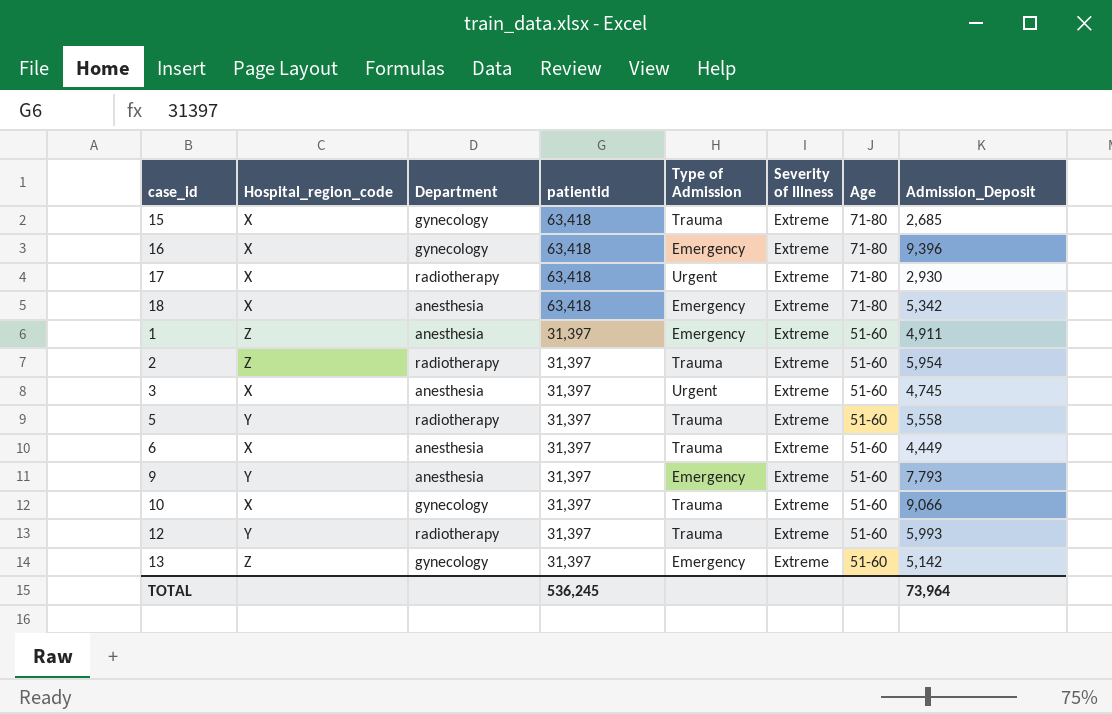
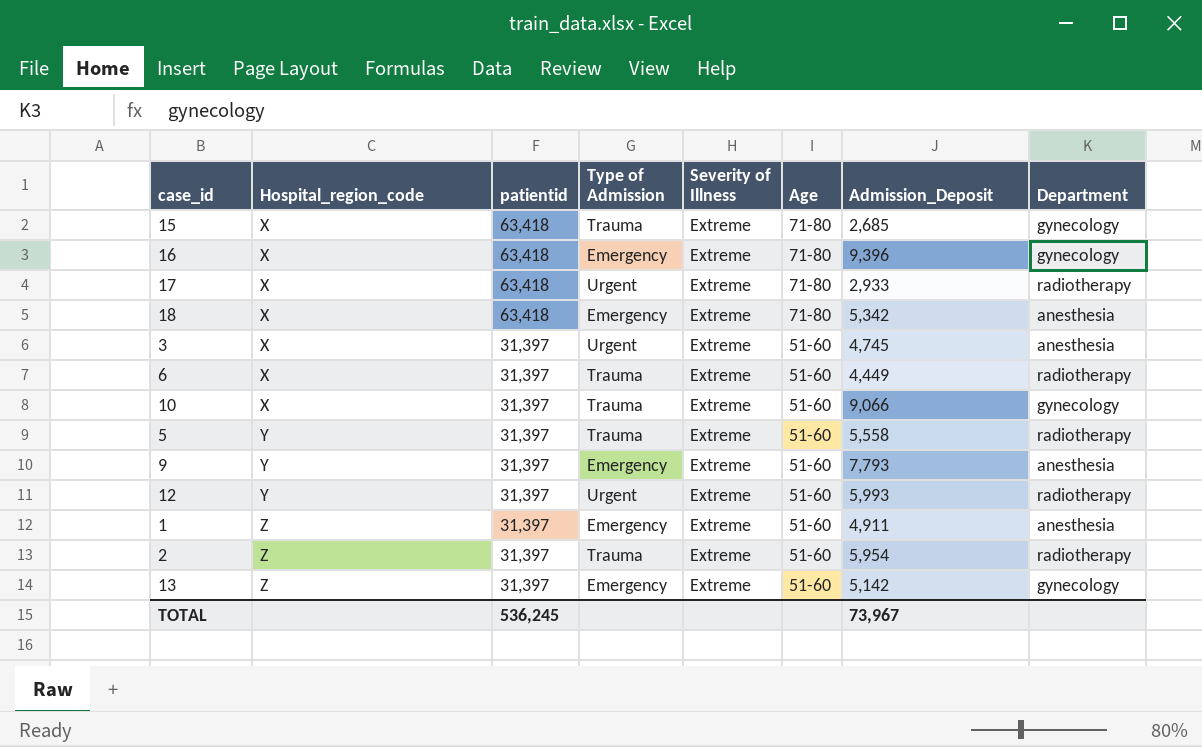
row order: patientid descending -> Hospital_region_code ascending
column Department | position: 3 -> 8
17 | Admission_Deposit: 2,930 -> 2,933
6 | Department: anesthesia -> radiotherapy
12 | Type of Admission: Trauma -> Urgent
TOTAL | Admission_Deposit: 73,964 -> 73,967

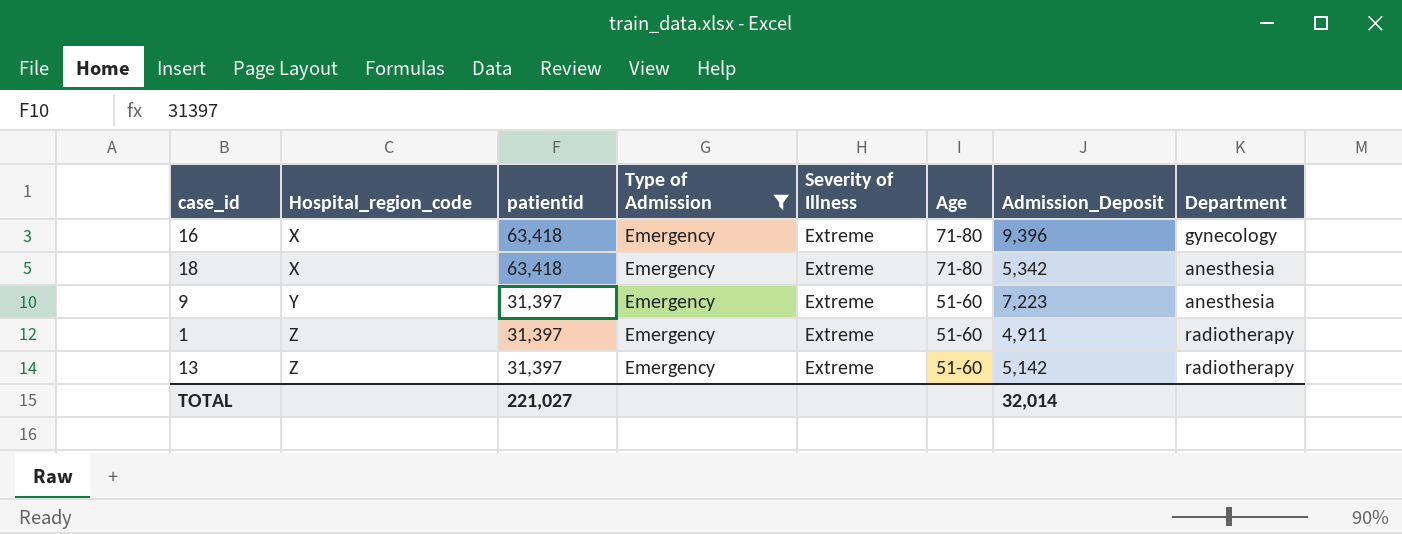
filter: none -> Type of Admission = Emergency
9 | Admission_Deposit: 7,793 -> 7,223
1 | Department: anesthesia -> radiotherapy
13 | Department: gynecology -> radiotherapy
TOTAL | patientid: 536,245 -> 221,027
TOTAL | Admission_Deposit: 73,967 -> 32,014

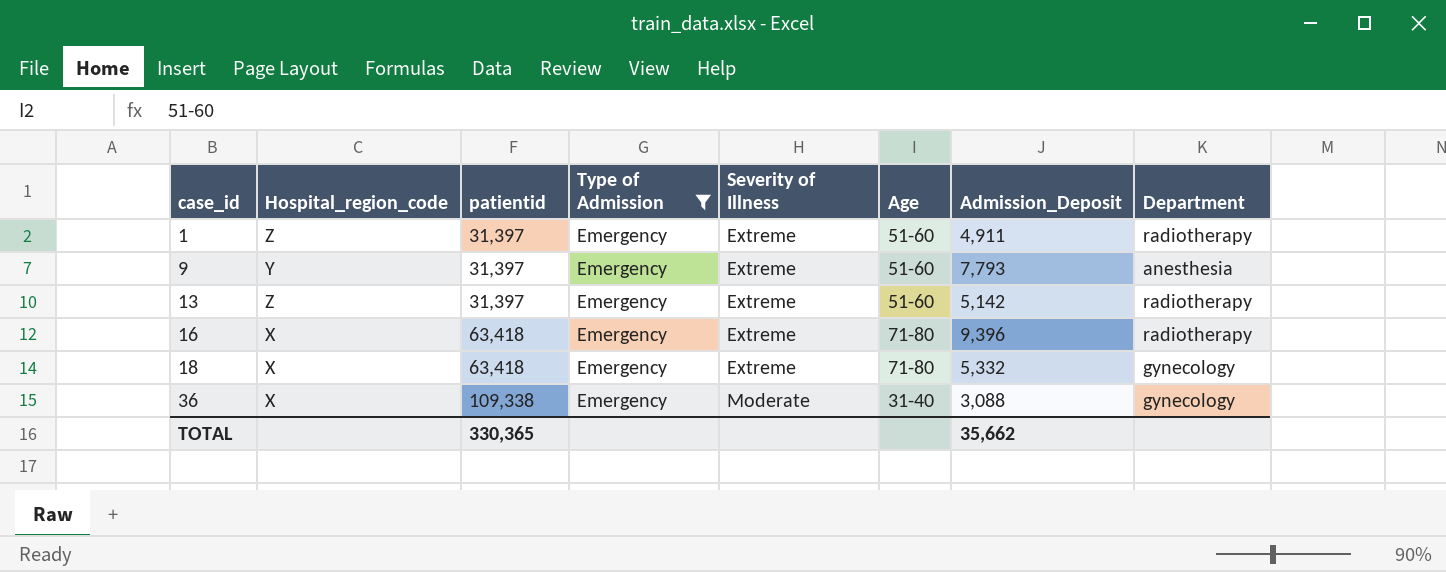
row order: Hospital_region_code ascending -> case_id ascending
9 | Admission_Deposit: 7,223 -> 7,793
16 | Department: gynecology -> radiotherapy
18 | Admission_Deposit: 5,342 -> 5,332
18 | Department: anesthesia -> gynecology
row 36: none -> X | 109,338 | Emergency | Moderate | 31-40 | 3,088 | gynecology
TOTAL | patientid: 221,027 -> 330,365
TOTAL | Admission_Deposit: 32,014 -> 35,662

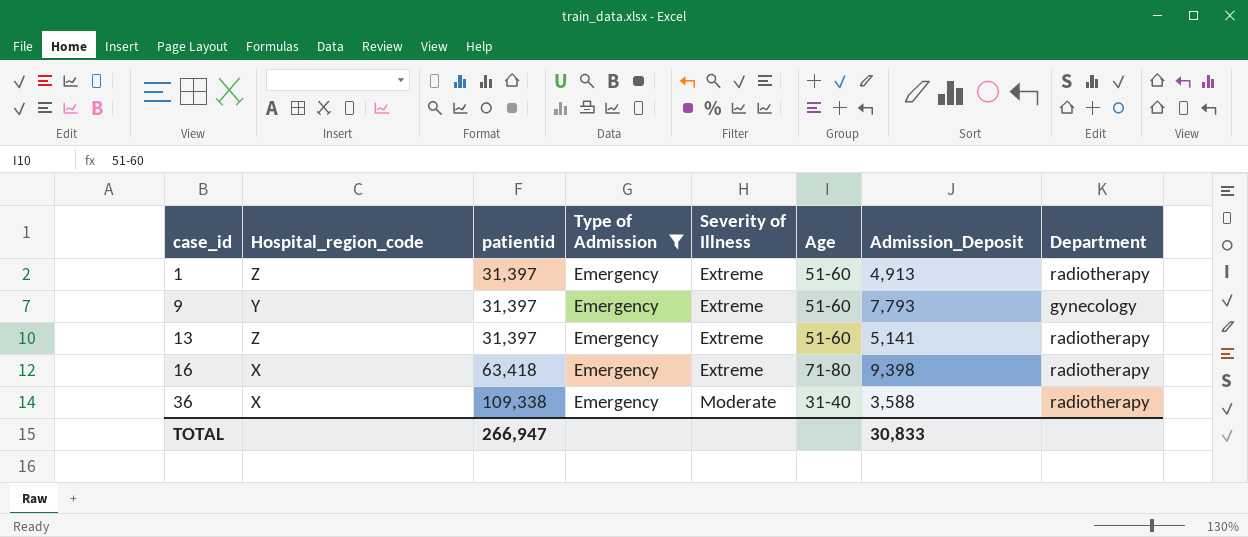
row 18: X | 63,418 | Emergency | Extreme | 71-80 | 5,332 | gynecology -> none
1 | Admission_Deposit: 4,911 -> 4,913
9 | Department: anesthesia -> gynecology
13 | Admission_Deposit: 5,142 -> 5,141
16 | Admission_Deposit: 9,396 -> 9,398
36 | Admission_Deposit: 3,088 -> 3,588
36 | Department: gynecology -> radiotherapy
TOTAL | patientid: 330,365 -> 266,947
TOTAL | Admission_Deposit: 35,662 -> 30,833

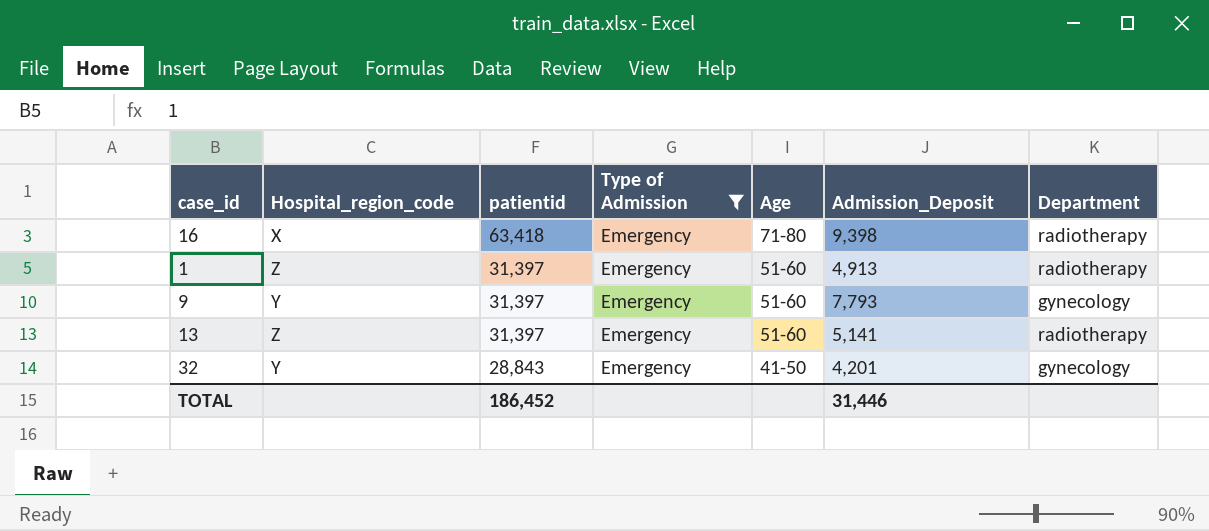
row order: case_id ascending -> patientid descending
column Severity of Illness | position: 5 -> none
row 36: X | 109,338 | Emergency | Moderate | 31-40 | 3,588 | radiotherapy -> none
row 32: none -> Y | 28,843 | Emergency | 41-50 | 4,201 | gynecology
TOTAL | patientid: 266,947 -> 186,452
TOTAL | Admission_Deposit: 30,833 -> 31,446

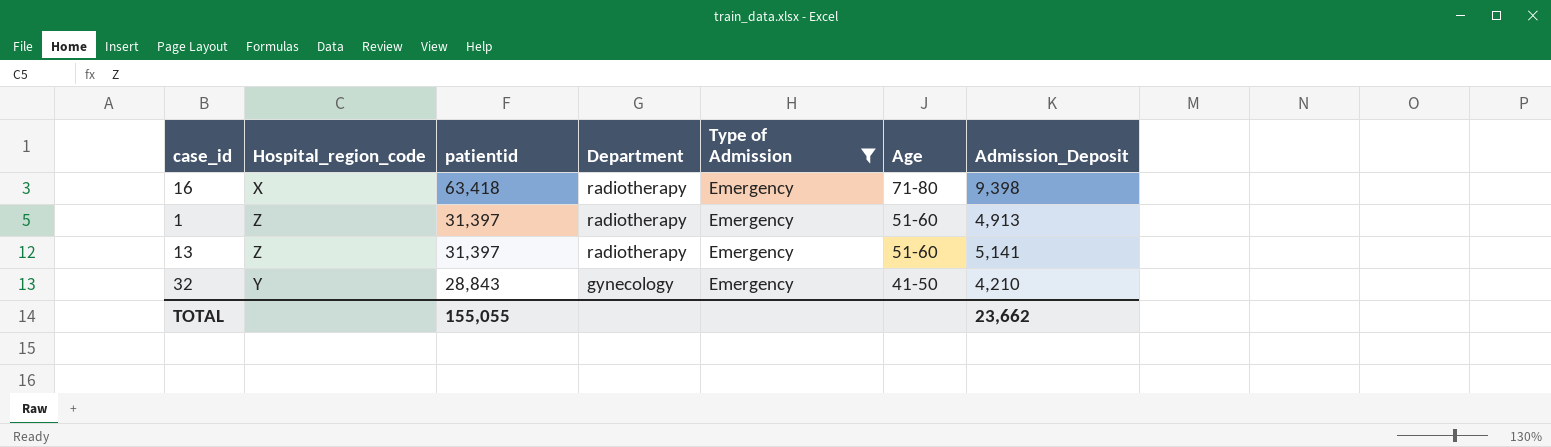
column Department | position: 7 -> 4
row 9: Y | 31,397 | Emergency | 51-60 | 7,793 | gynecology -> none
32 | Admission_Deposit: 4,201 -> 4,210
TOTAL | patientid: 186,452 -> 155,055
TOTAL | Admission_Deposit: 31,446 -> 23,662

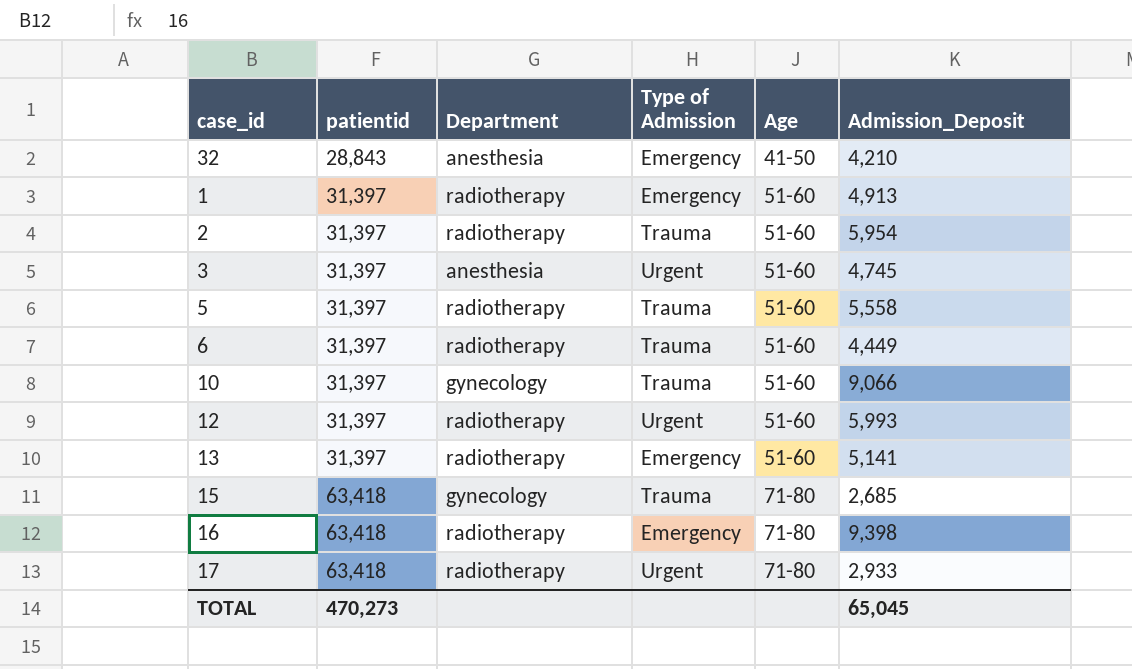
filter: Type of Admission = Emergency -> none
row order: patientid descending -> patientid ascending
column Hospital_region_code | position: 2 -> none
32 | Department: gynecology -> anesthesia
TOTAL | patientid: 155,055 -> 470,273
TOTAL | Admission_Deposit: 23,662 -> 65,045

